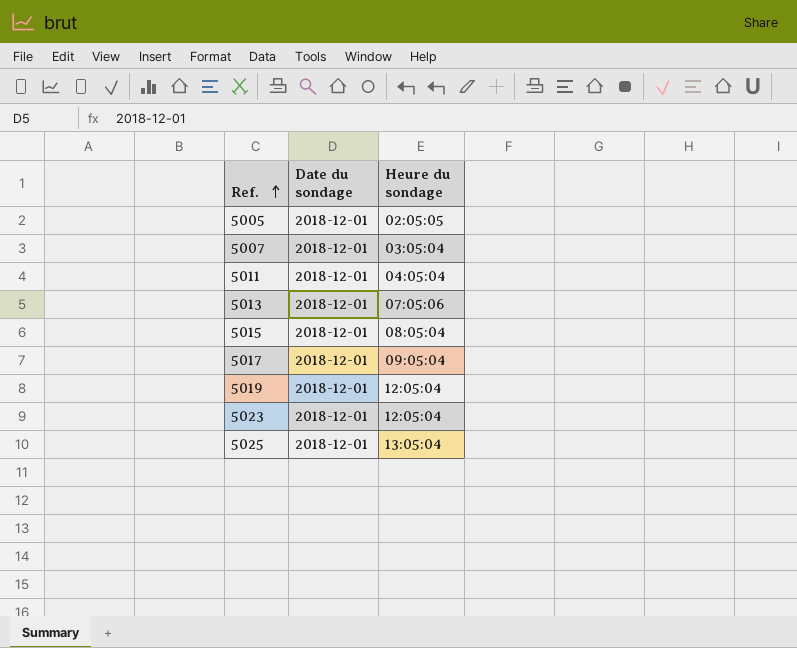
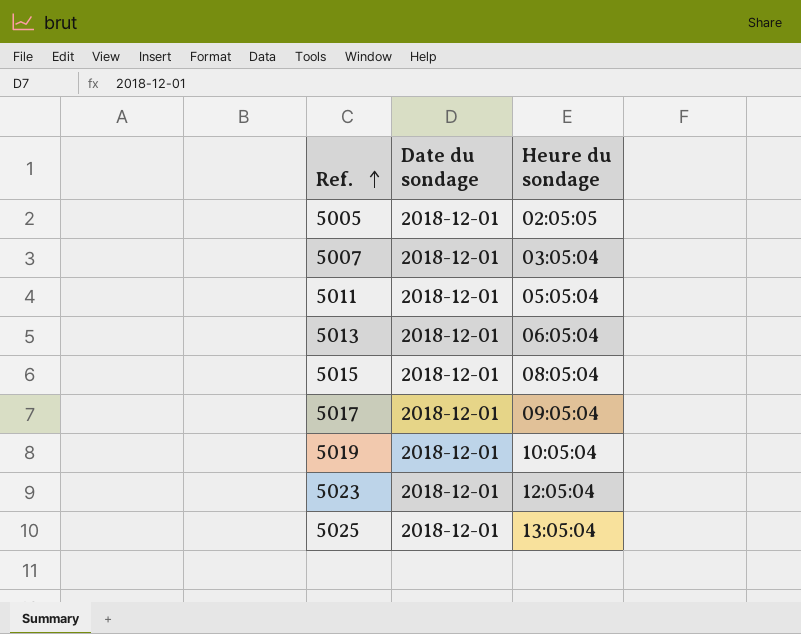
5011 | Heure du sondage: 04:05:04 -> 05:05:04
5013 | Heure du sondage: 07:05:06 -> 06:05:04
5019 | Heure du sondage: 12:05:04 -> 10:05:04

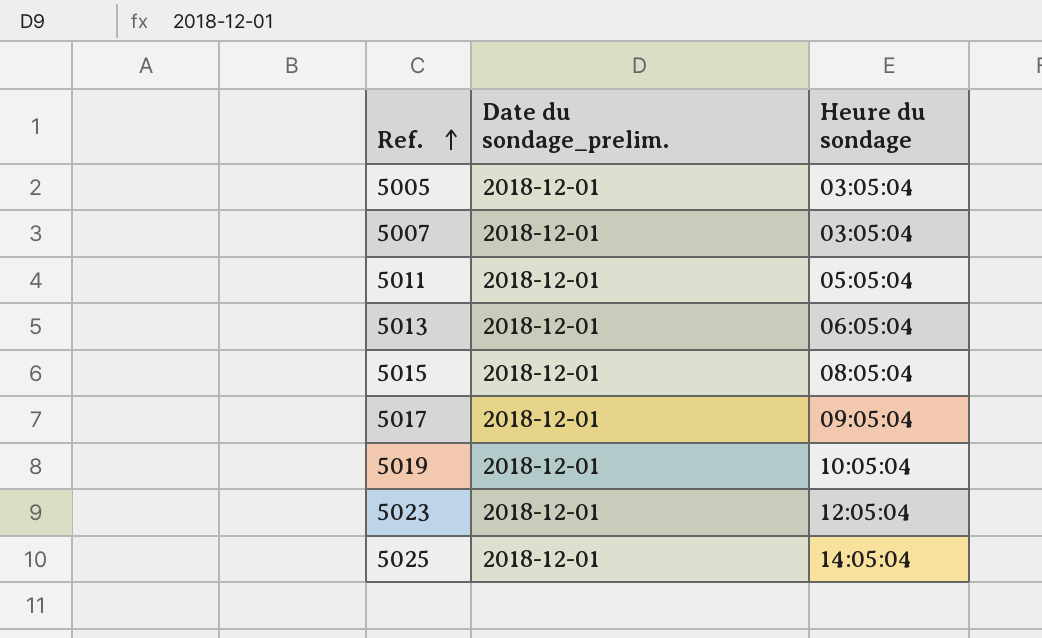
column name: Date du sondage -> Date du sondage_prelim.
5005 | Heure du sondage: 02:05:05 -> 03:05:04
5025 | Heure du sondage: 13:05:04 -> 14:05:04

